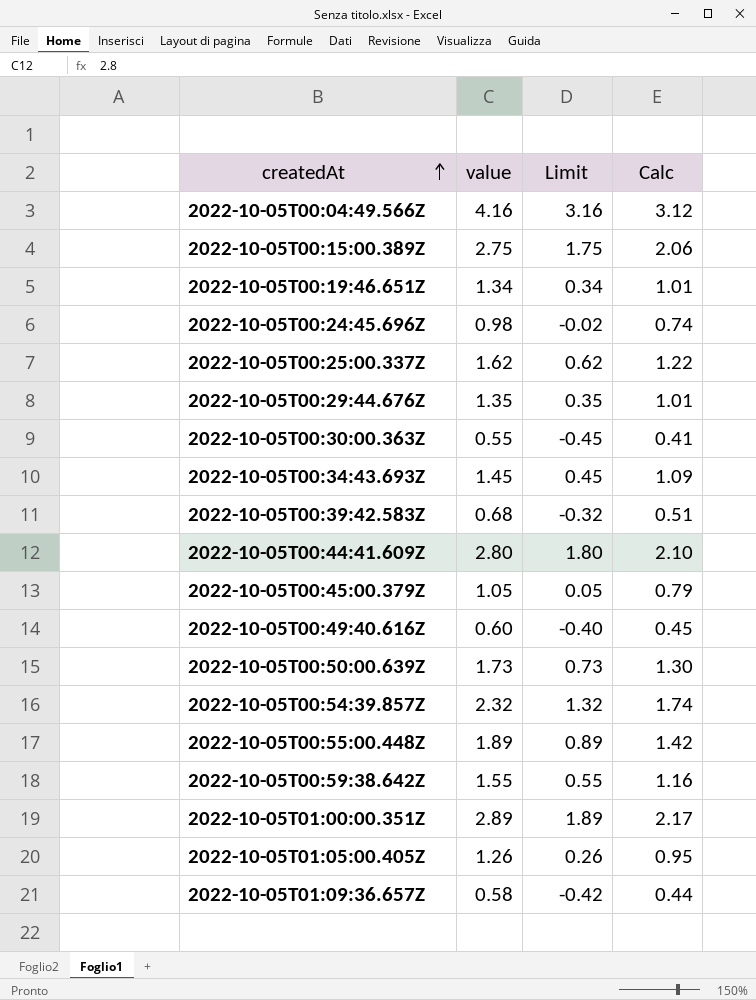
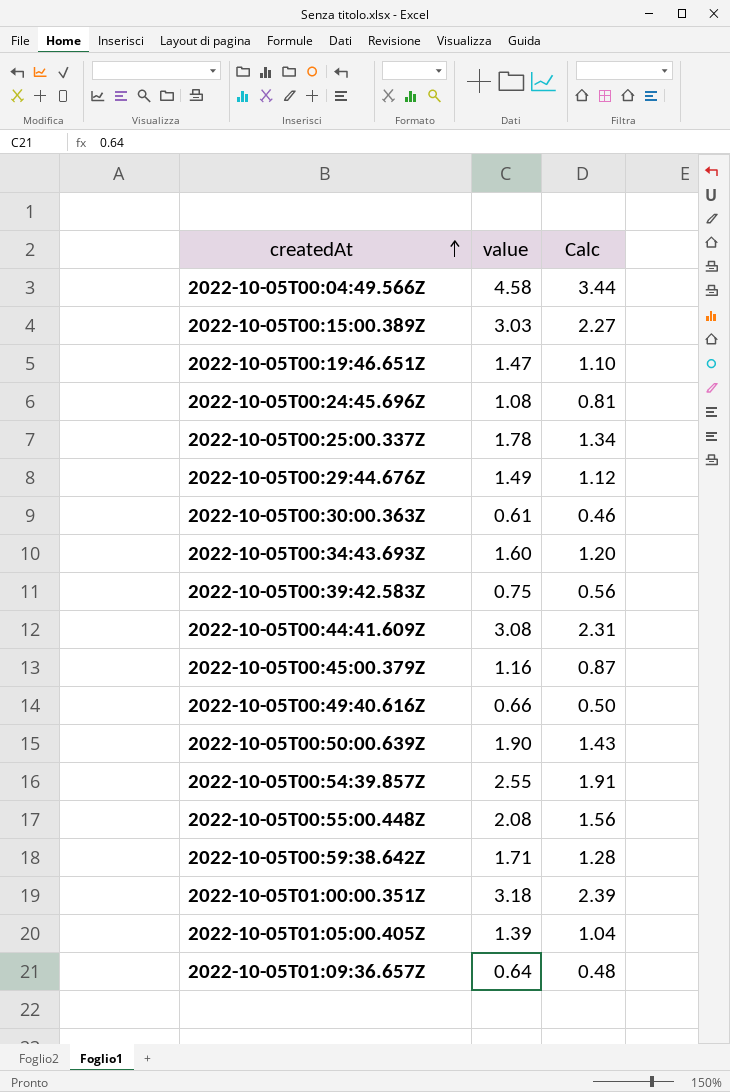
column Limit | formula: [value] - 1 -> none
2022-10-05T00:04:49.566Z | value: 4.16 -> 4.58
2022-10-05T00:04:49.566Z | Calc: 3.12 -> 3.44
2022-10-05T00:15:00.389Z | value: 2.75 -> 3.03
2022-10-05T00:15:00.389Z | Calc: 2.06 -> 2.27
2022-10-05T00:19:46.651Z | value: 1.34 -> 1.47
2022-10-05T00:19:46.651Z | Calc: 1.01 -> 1.10
2022-10-05T00:24:45.696Z | value: 0.98 -> 1.08
2022-10-05T00:24:45.696Z | Calc: 0.74 -> 0.81
2022-10-05T00:25:00.337Z | value: 1.62 -> 1.78
2022-10-05T00:25:00.337Z | Calc: 1.22 -> 1.34
2022-10-05T00:29:44.676Z | value: 1.35 -> 1.49
2022-10-05T00:29:44.676Z | Calc: 1.01 -> 1.12
2022-10-05T00:30:00.363Z | value: 0.55 -> 0.61
2022-10-05T00:30:00.363Z | Calc: 0.41 -> 0.46
2022-10-05T00:34:43.693Z | value: 1.45 -> 1.60
2022-10-05T00:34:43.693Z | Calc: 1.09 -> 1.20
2022-10-05T00:39:42.583Z | value: 0.68 -> 0.75
2022-10-05T00:39:42.583Z | Calc: 0.51 -> 0.56
2022-10-05T00:44:41.609Z | value: 2.80 -> 3.08
2022-10-05T00:44:41.609Z | Calc: 2.10 -> 2.31
2022-10-05T00:45:00.379Z | value: 1.05 -> 1.16
2022-10-05T00:45:00.379Z | Calc: 0.79 -> 0.87
2022-10-05T00:49:40.616Z | value: 0.60 -> 0.66
2022-10-05T00:49:40.616Z | Calc: 0.45 -> 0.50
2022-10-05T00:50:00.639Z | value: 1.73 -> 1.90
2022-10-05T00:50:00.639Z | Calc: 1.30 -> 1.43
2022-10-05T00:54:39.857Z | value: 2.32 -> 2.55
2022-10-05T00:54:39.857Z | Calc: 1.74 -> 1.91
2022-10-05T00:55:00.448Z | value: 1.89 -> 2.08
2022-10-05T00:55:00.448Z | Calc: 1.42 -> 1.56
2022-10-05T00:59:38.642Z | value: 1.55 -> 1.71
2022-10-05T00:59:38.642Z | Calc: 1.16 -> 1.28
2022-10-05T01:00:00.351Z | value: 2.89 -> 3.18
2022-10-05T01:00:00.351Z | Calc: 2.17 -> 2.39
2022-10-05T01:05:00.405Z | value: 1.26 -> 1.39
2022-10-05T01:05:00.405Z | Calc: 0.95 -> 1.04
2022-10-05T01:09:36.657Z | value: 0.58 -> 0.64
2022-10-05T01:09:36.657Z | Calc: 0.44 -> 0.48

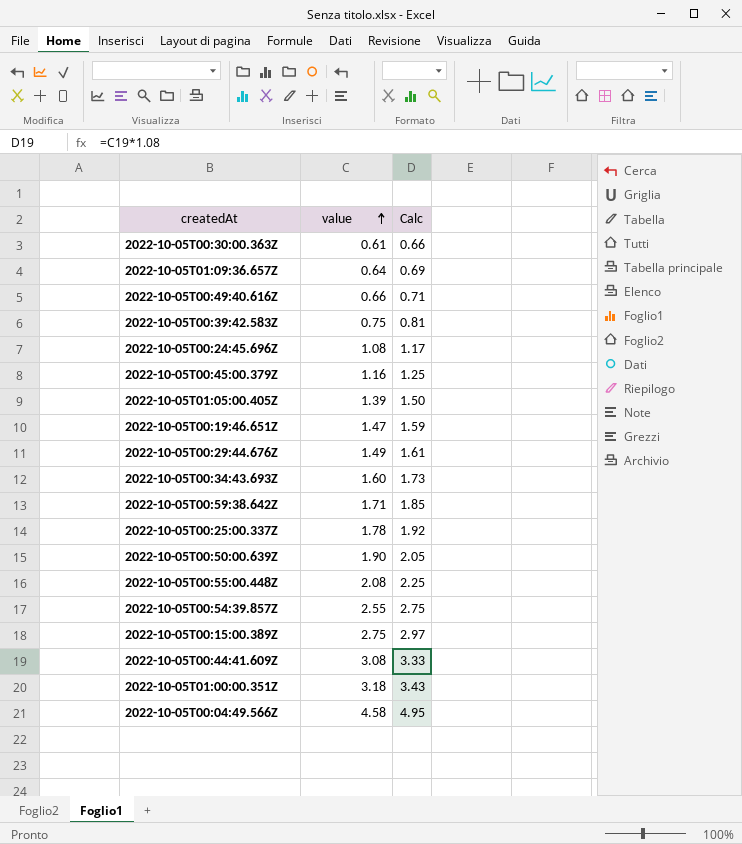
row order: createdAt ascending -> value ascending
column Calc | formula: [value] * 0.75 -> [value] * 1.08
2022-10-05T00:15:00.389Z | value: 3.03 -> 2.75

